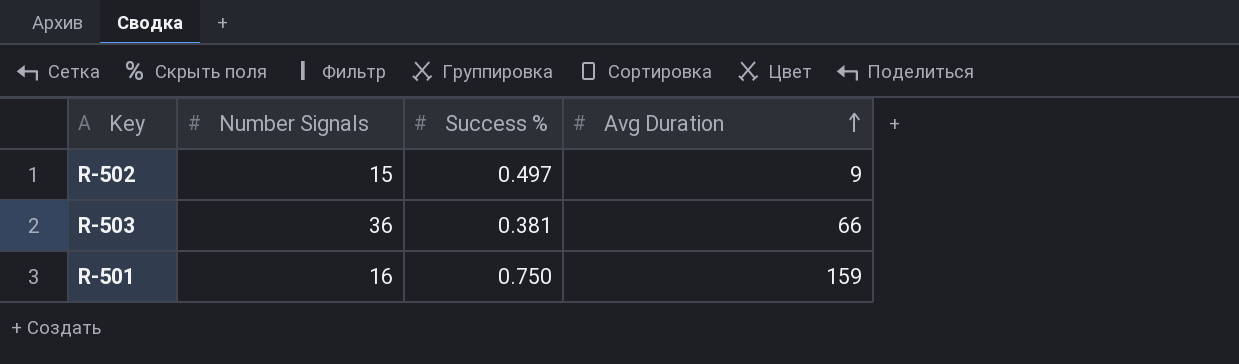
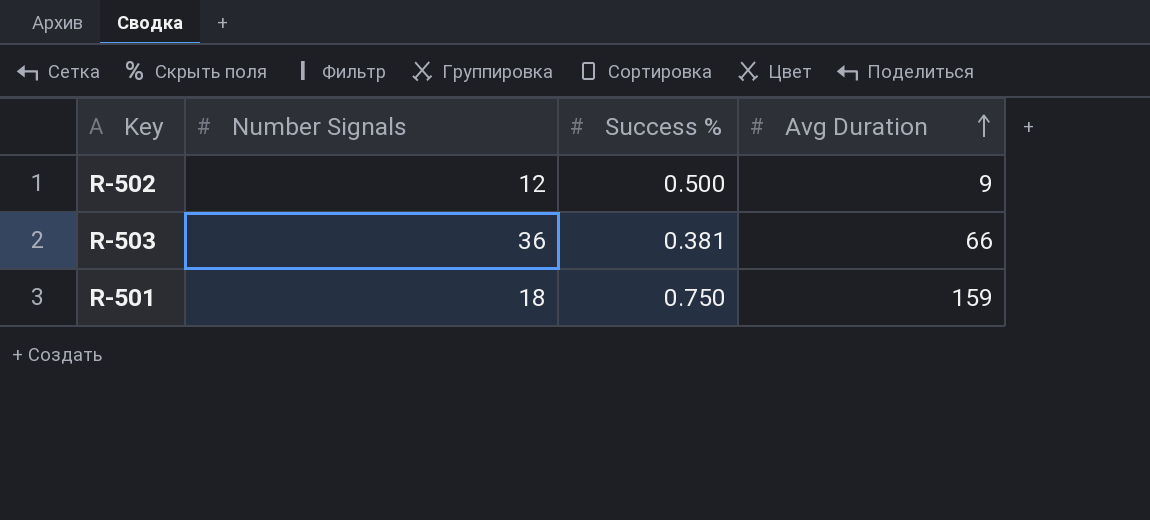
R-502 | Number Signals: 15 -> 12
R-502 | Success %: 0.497 -> 0.500
R-501 | Number Signals: 16 -> 18

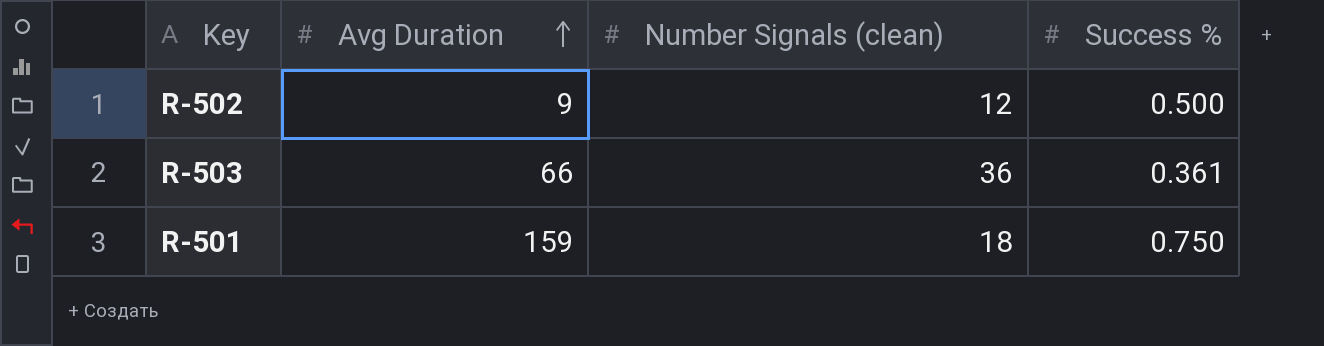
column Avg Duration | position: 4 -> 2
column name: Number Signals -> Number Signals (clean)
R-503 | Success %: 0.381 -> 0.361

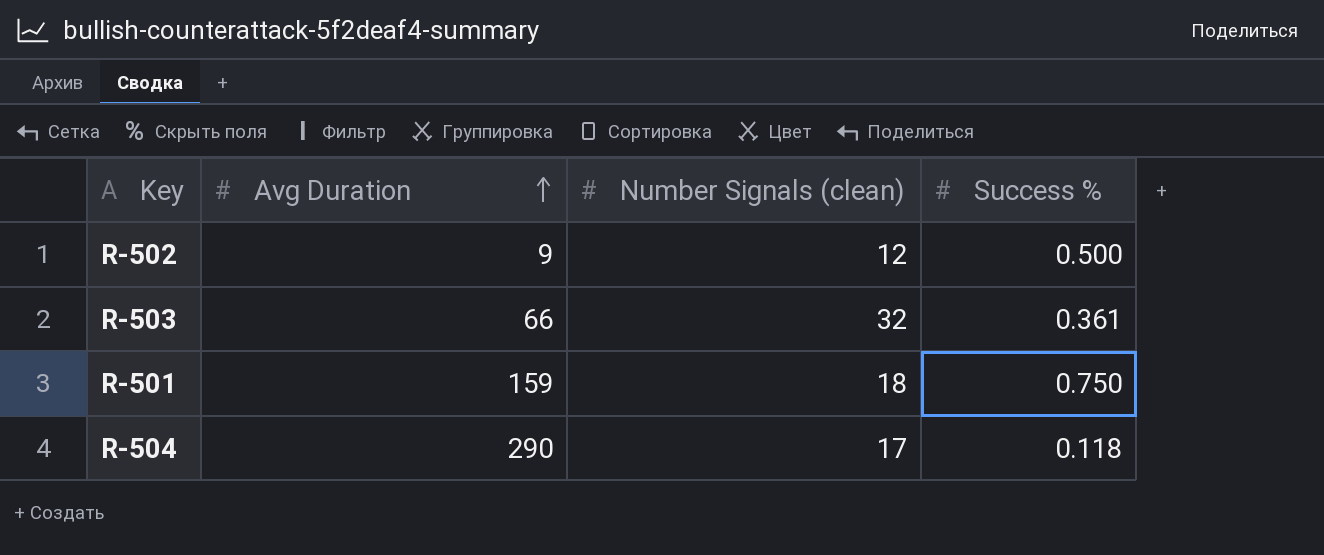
R-503 | Number Signals (clean): 36 -> 32
row R-504: none -> 290 | 17 | 0.118

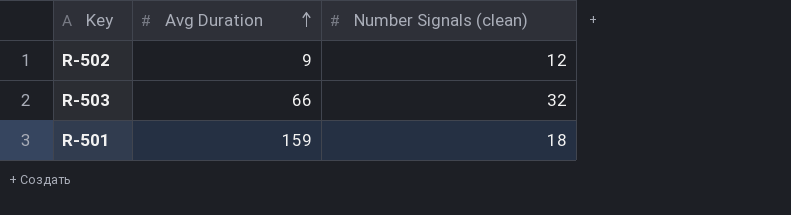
column Success % | position: 4 -> none
row R-504: 290 | 17 | 0.118 -> none

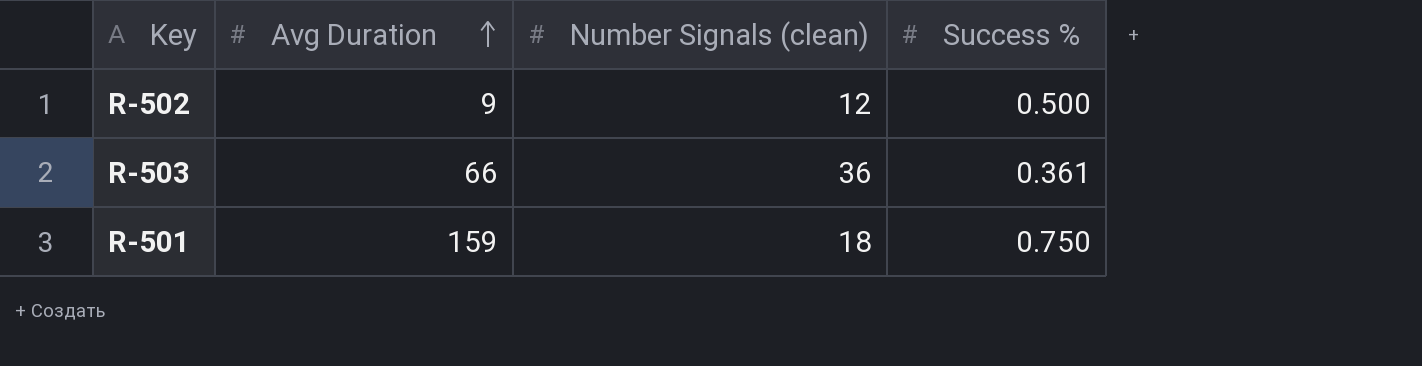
column Success % | position: none -> 4
R-503 | Number Signals (clean): 32 -> 36

